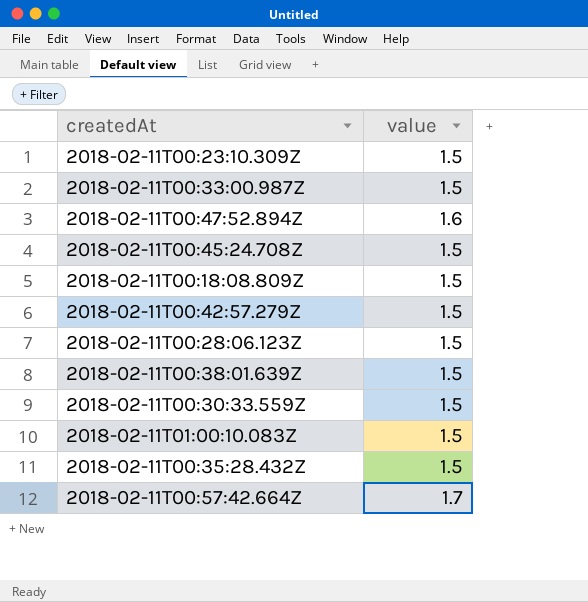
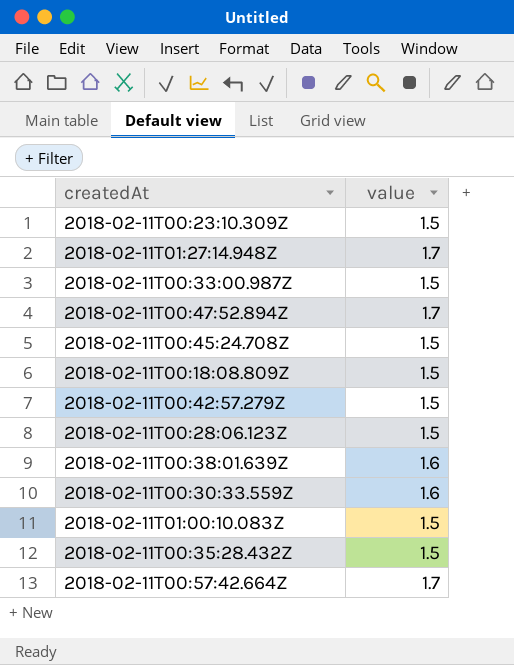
row 2018-02-11T01:27:14.948Z: none -> 1.7
2018-02-11T00:47:52.894Z | value: 1.6 -> 1.7
2018-02-11T00:38:01.639Z | value: 1.5 -> 1.6
2018-02-11T00:30:33.559Z | value: 1.5 -> 1.6

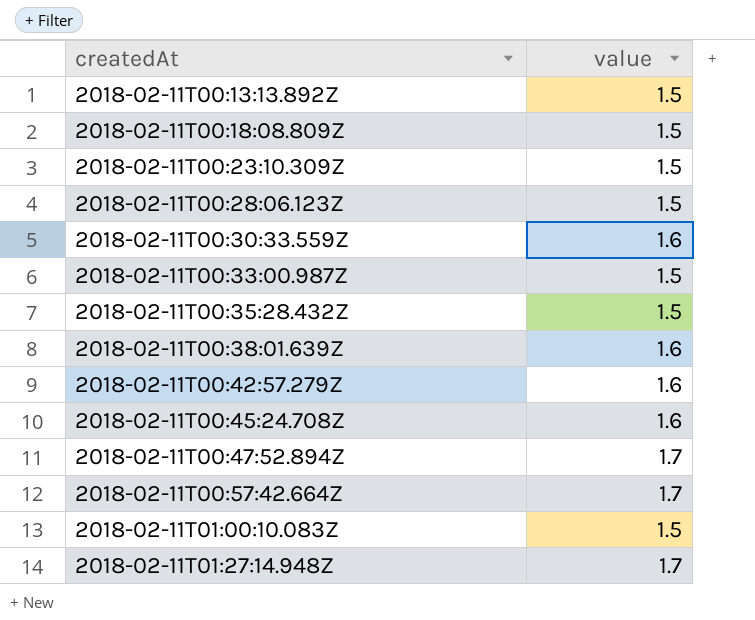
row order: none -> createdAt ascending
row 2018-02-11T00:13:13.892Z: none -> 1.5
2018-02-11T00:42:57.279Z | value: 1.5 -> 1.6
2018-02-11T00:45:24.708Z | value: 1.5 -> 1.6

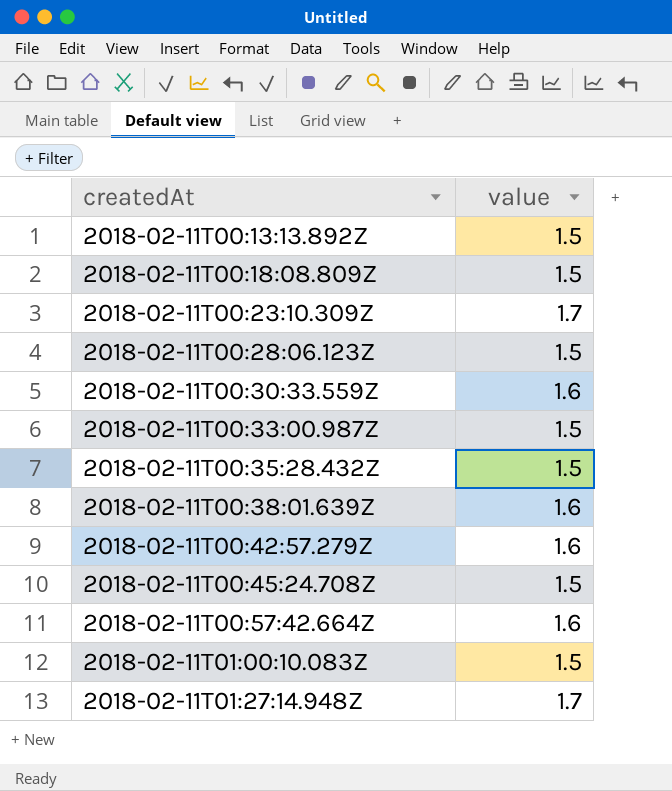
row 2018-02-11T00:47:52.894Z: 1.7 -> none
2018-02-11T00:23:10.309Z | value: 1.5 -> 1.7
2018-02-11T00:45:24.708Z | value: 1.6 -> 1.5
2018-02-11T00:57:42.664Z | value: 1.7 -> 1.6

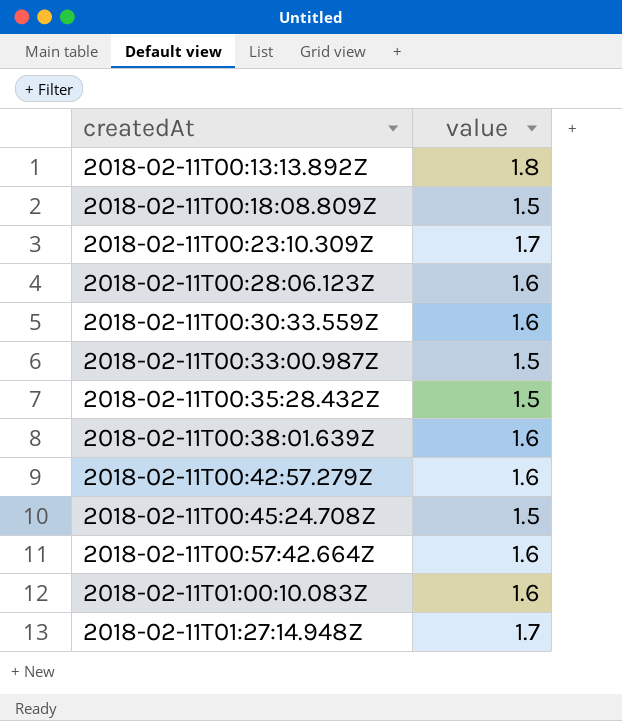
2018-02-11T00:13:13.892Z | value: 1.5 -> 1.8
2018-02-11T00:28:06.123Z | value: 1.5 -> 1.6
2018-02-11T01:00:10.083Z | value: 1.5 -> 1.6

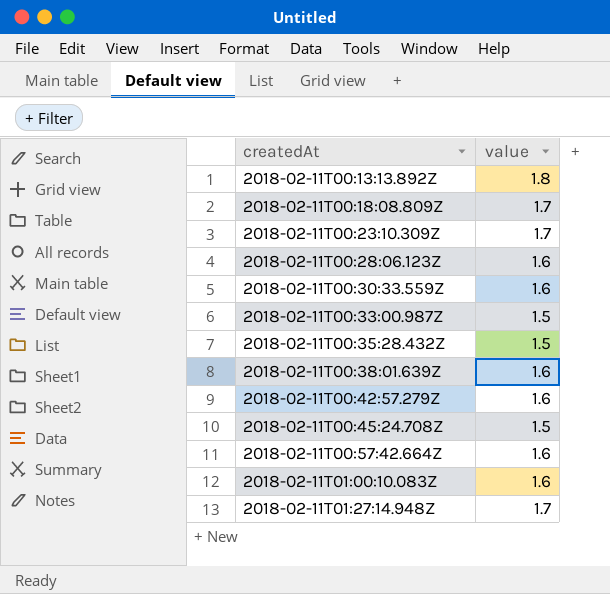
2018-02-11T00:18:08.809Z | value: 1.5 -> 1.7

